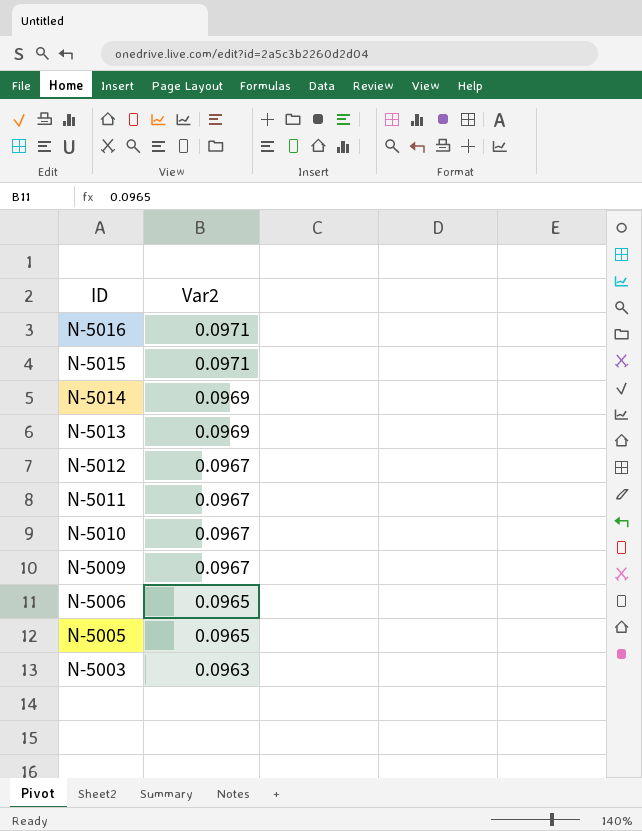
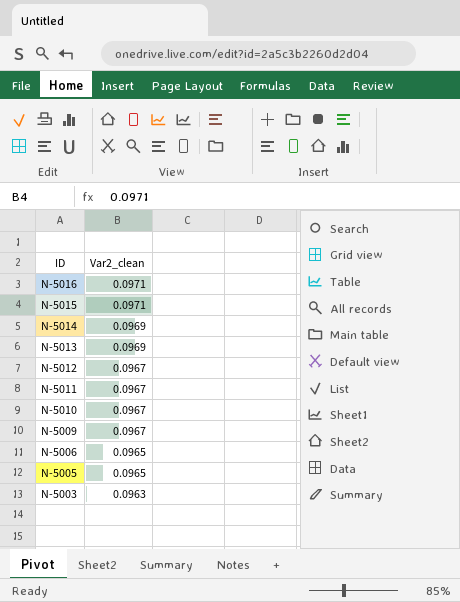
column name: Var2 -> Var2_clean

